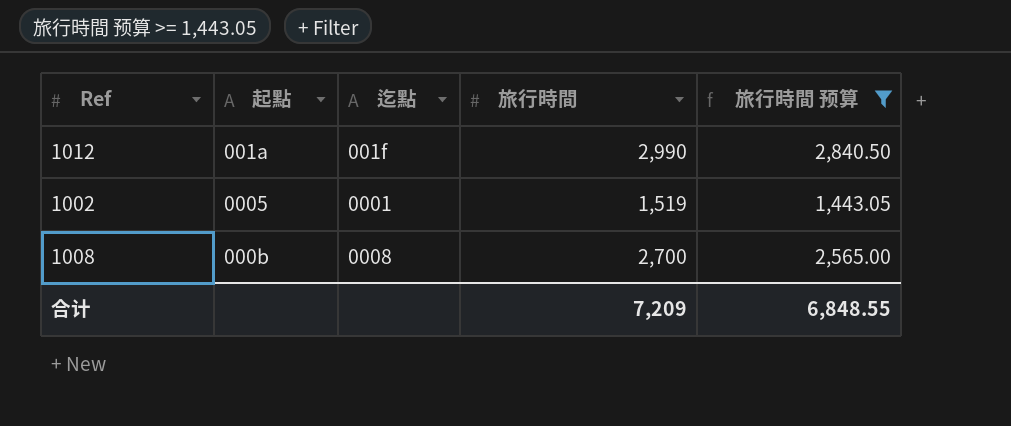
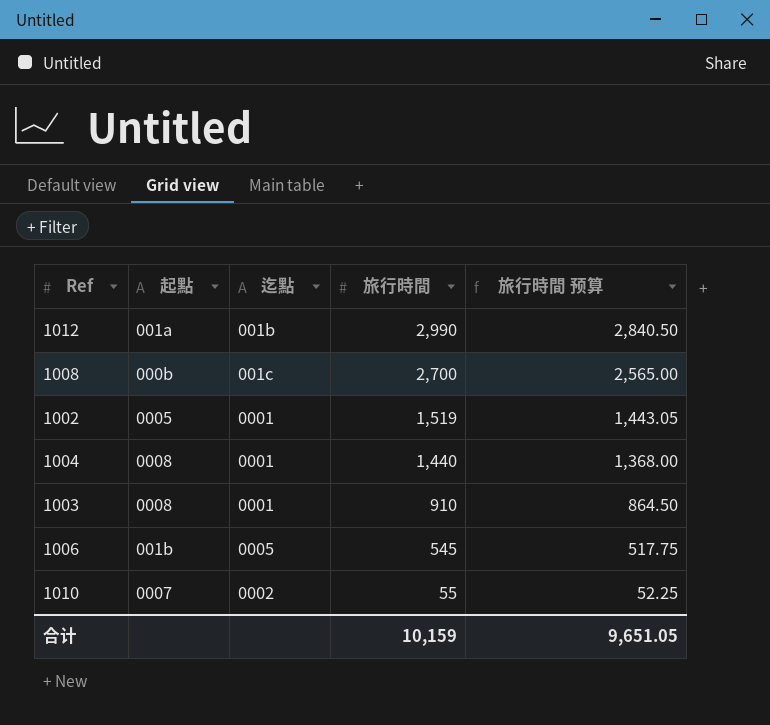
filter: 旅行時間 预算 >= 1,443.05 -> none
row order: none -> 旅行時間 descending
1012 | 迄點: 001f -> 001b
1008 | 迄點: 0008 -> 001c
合计 | 旅行時間: 7,209 -> 10,159
合计 | 旅行時間 预算: 6,848.55 -> 9,651.05

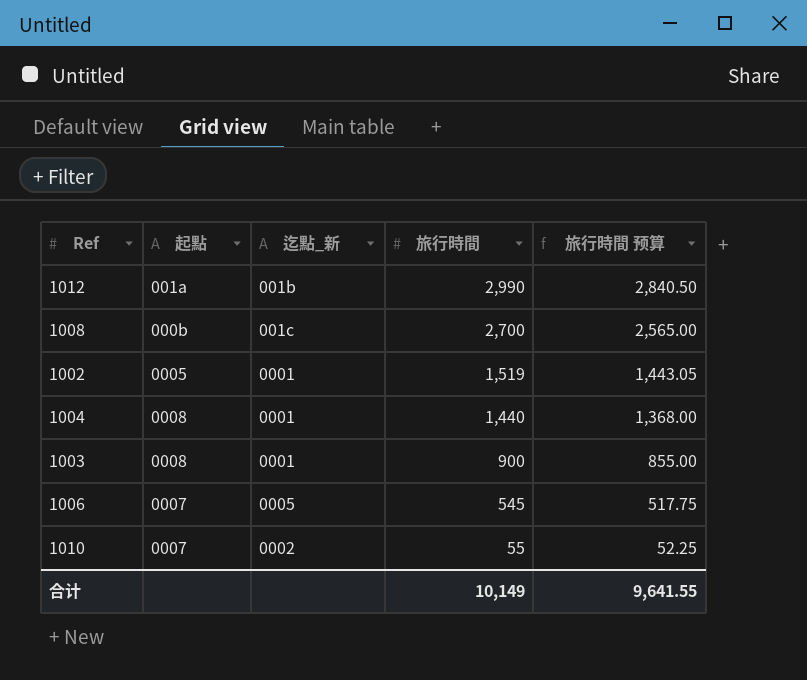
column name: 迄點 -> 迄點_新
1003 | 旅行時間: 910 -> 900
1003 | 旅行時間 预算: 864.50 -> 855.00
1006 | 起點: 001b -> 0007
合计 | 旅行時間: 10,159 -> 10,149
合计 | 旅行時間 预算: 9,651.05 -> 9,641.55

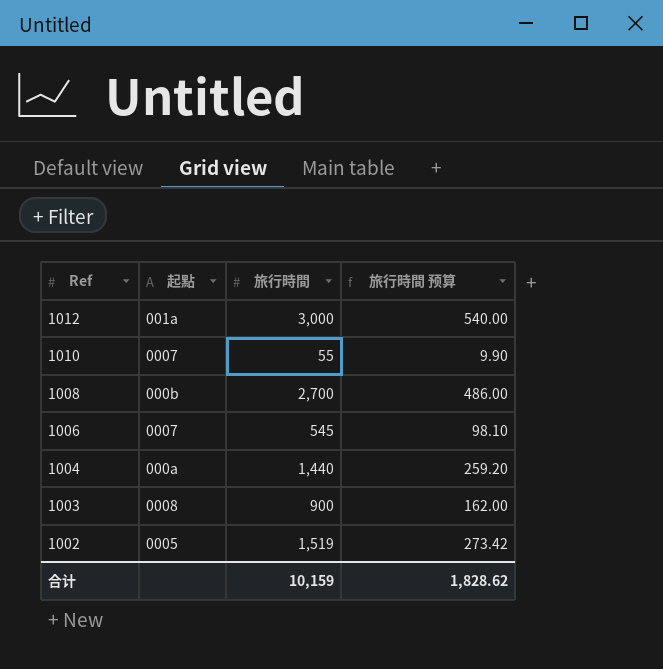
row order: 旅行時間 descending -> Ref descending
column 迄點_新 | position: 3 -> none
column 旅行時間 预算 | formula: [旅行時間] * 0.95 -> [旅行時間] * 0.18
1012 | 旅行時間: 2,990 -> 3,000
1004 | 起點: 0008 -> 000a
合计 | 旅行時間: 10,149 -> 10,159
合计 | 旅行時間 预算: 9,641.55 -> 1,828.62

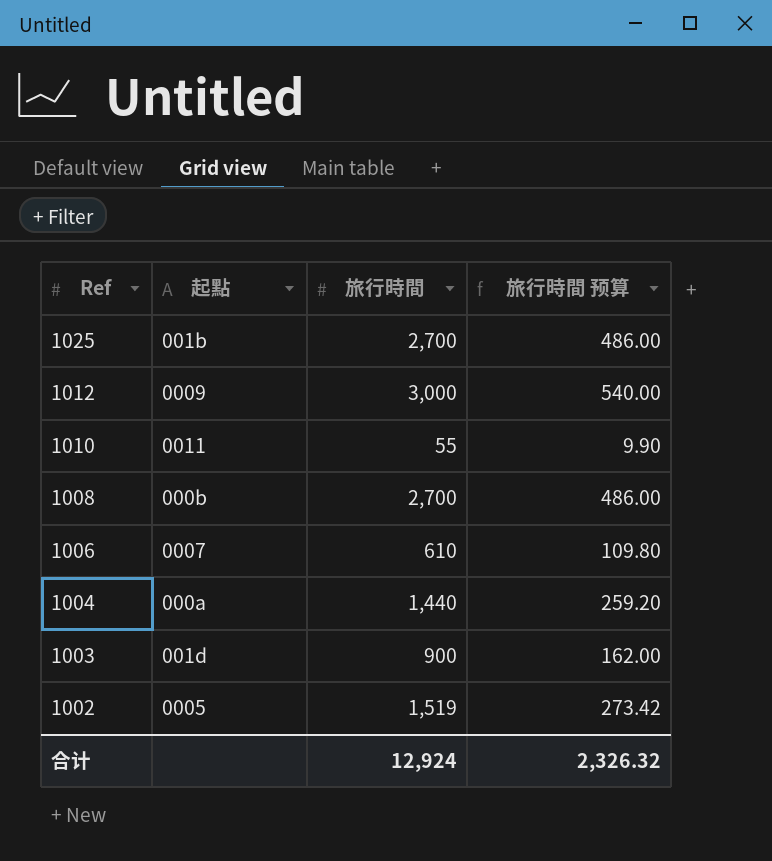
row 1025: none -> 001b | 2,700 | 486.00
1012 | 起點: 001a -> 0009
1010 | 起點: 0007 -> 0011
1006 | 旅行時間: 545 -> 610
1006 | 旅行時間 预算: 98.10 -> 109.80
1003 | 起點: 0008 -> 001d
合计 | 旅行時間: 10,159 -> 12,924
合计 | 旅行時間 预算: 1,828.62 -> 2,326.32

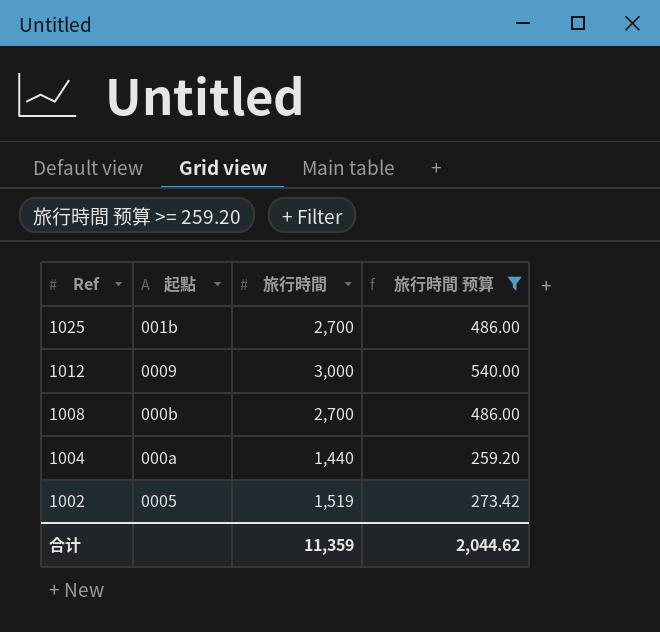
filter: none -> 旅行時間 预算 >= 259.20
合计 | 旅行時間: 12,924 -> 11,359
合计 | 旅行時間 预算: 2,326.32 -> 2,044.62

